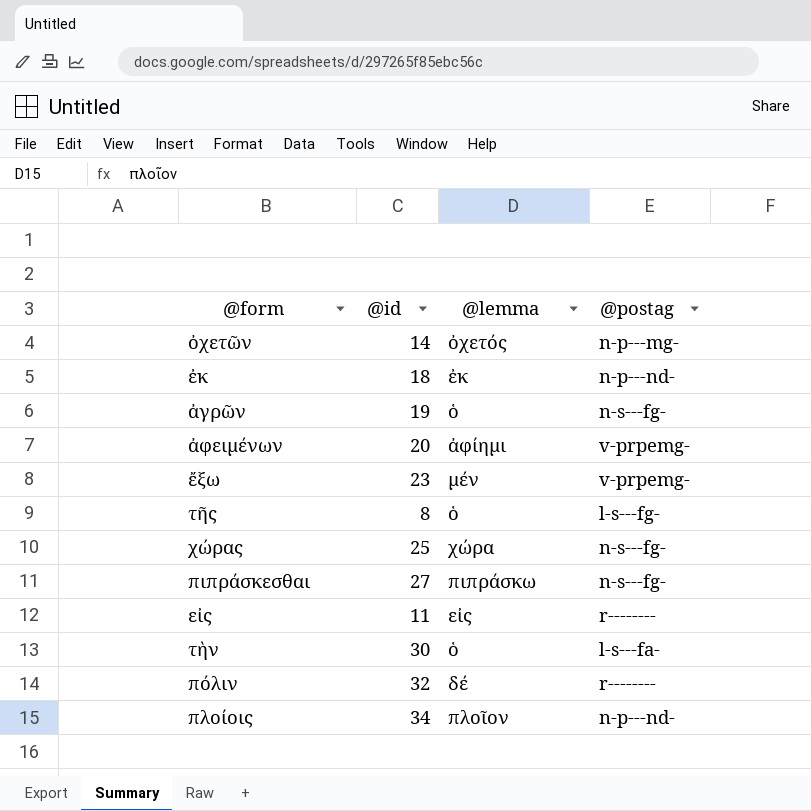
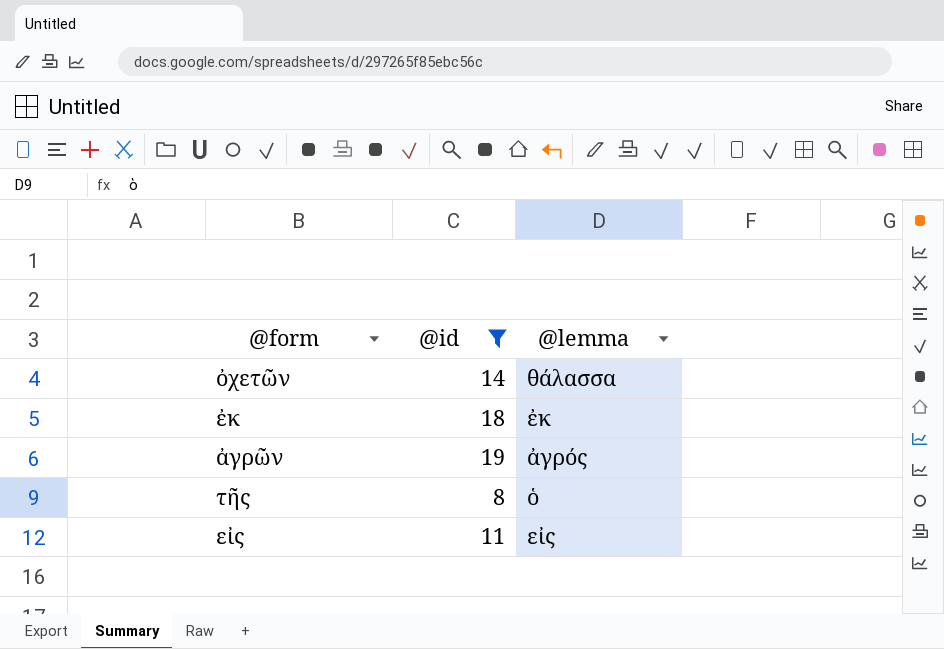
filter: none -> @id <= 19
column @postag | position: 4 -> none
ὀχετῶν | @lemma: ὀχετός -> θάλασσα
ἀγρῶν | @lemma: ὁ -> ἀγρός

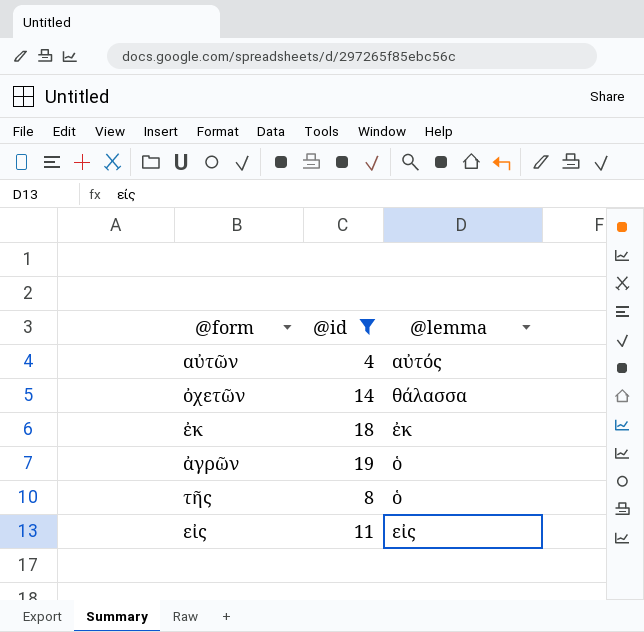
row αὐτῶν: none -> 4 | αὐτός
ἀγρῶν | @lemma: ἀγρός -> ὁ

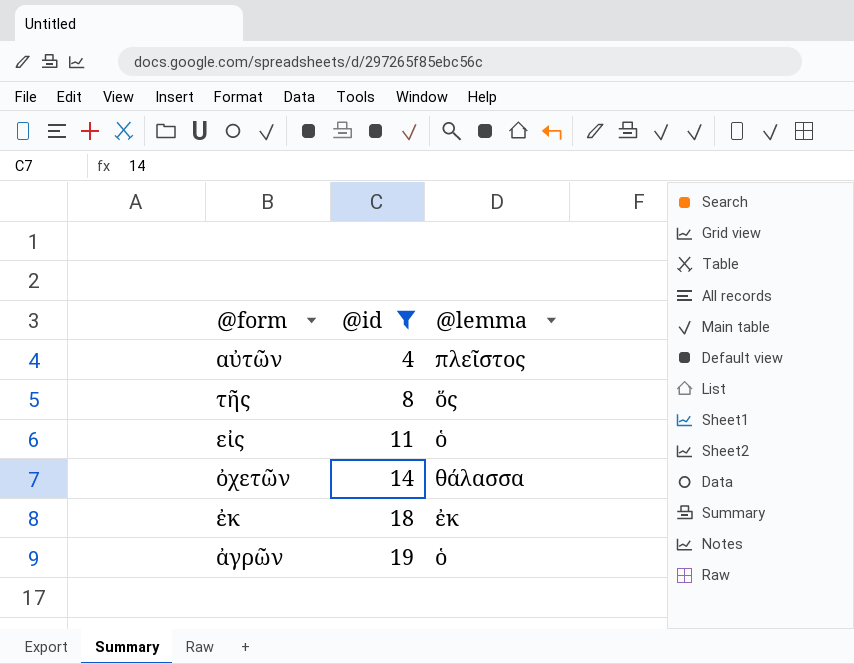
row order: none -> @id ascending
αὐτῶν | @lemma: αὐτός -> πλεῖστος
τῆς | @lemma: ὁ -> ὅς
εἰς | @lemma: εἰς -> ὁ

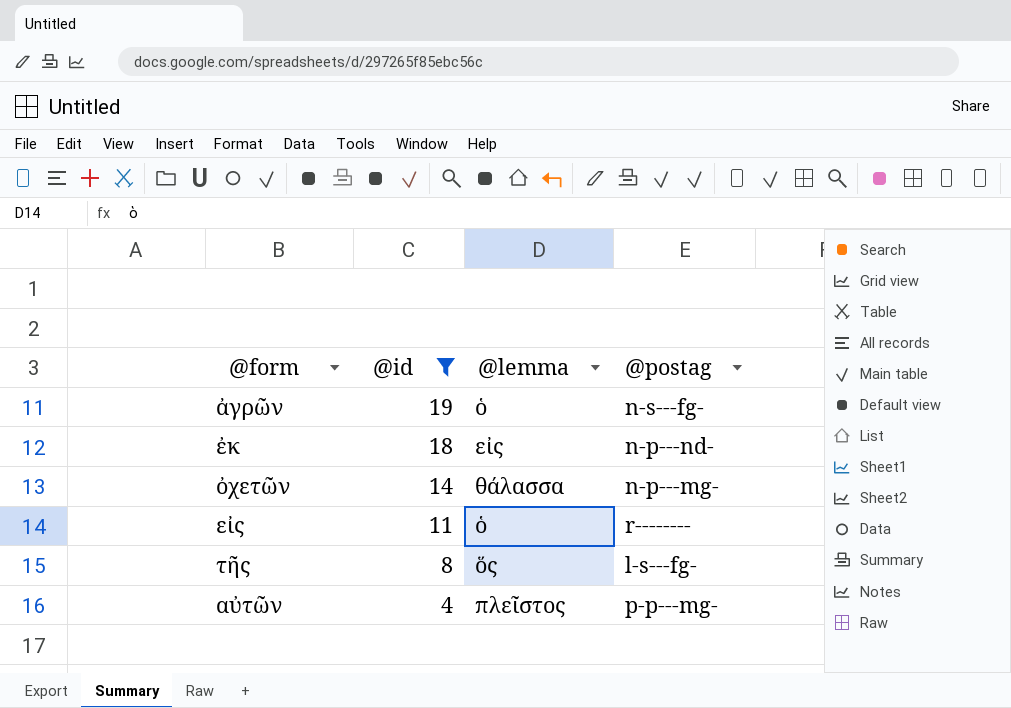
row order: @id ascending -> @id descending
column @postag | position: none -> 4
ἐκ | @lemma: ἐκ -> εἰς

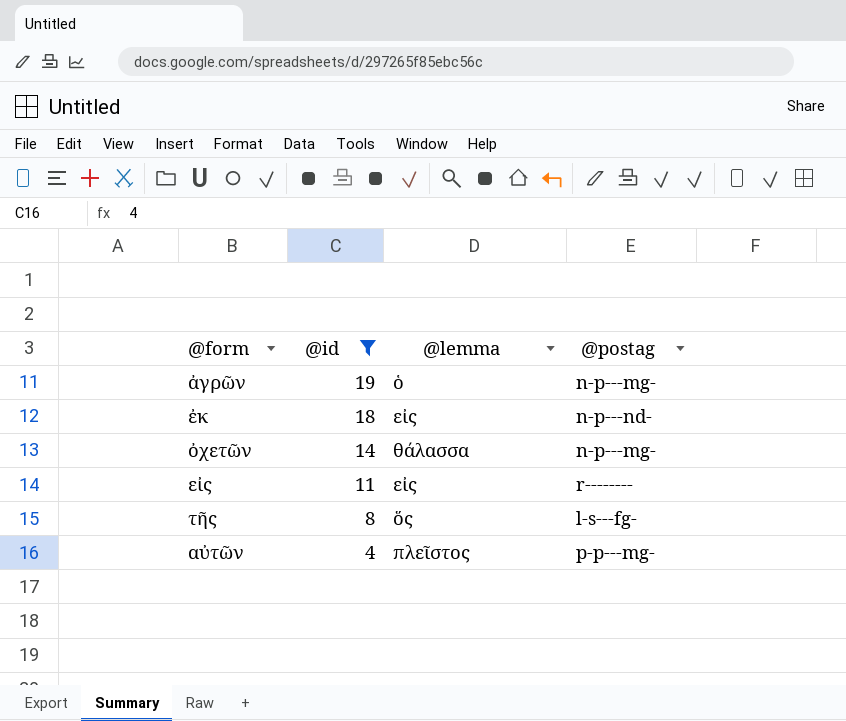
ἀγρῶν | @postag: n-s---fg- -> n-p---mg-
εἰς | @lemma: ὁ -> εἰς

